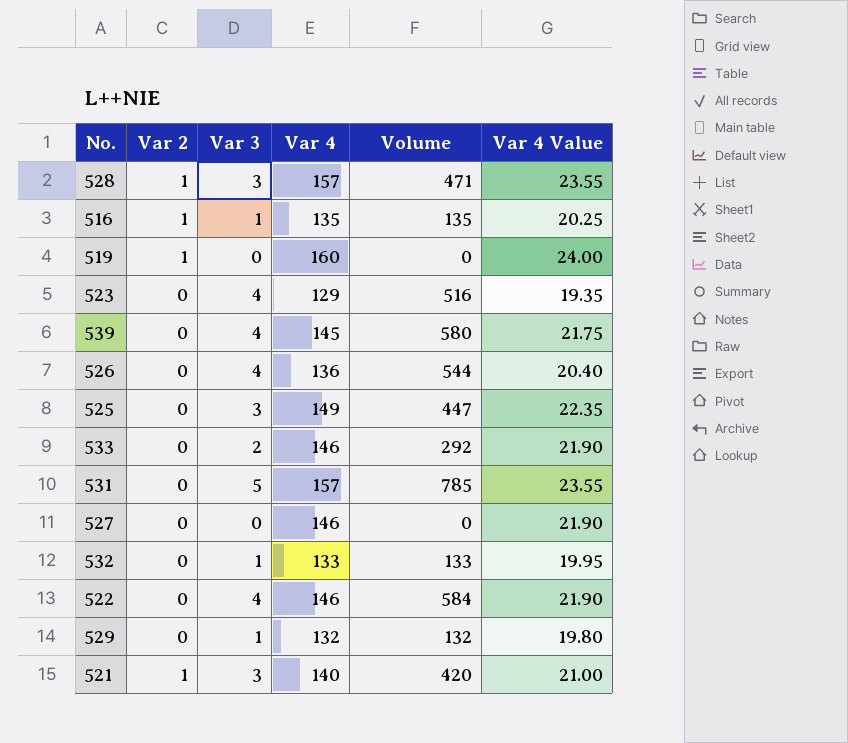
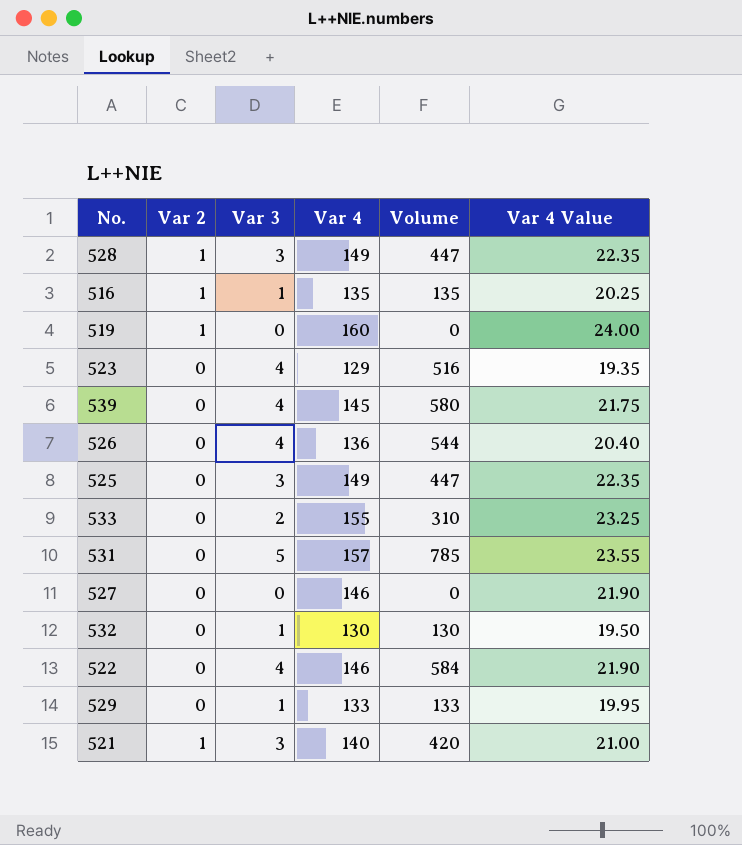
528 | Var 4: 157 -> 149
528 | Volume: 471 -> 447
528 | Var 4 Value: 23.55 -> 22.35
533 | Var 4: 146 -> 155
533 | Volume: 292 -> 310
533 | Var 4 Value: 21.90 -> 23.25
532 | Var 4: 133 -> 130
532 | Volume: 133 -> 130
532 | Var 4 Value: 19.95 -> 19.50
529 | Var 4: 132 -> 133
529 | Volume: 132 -> 133
529 | Var 4 Value: 19.80 -> 19.95

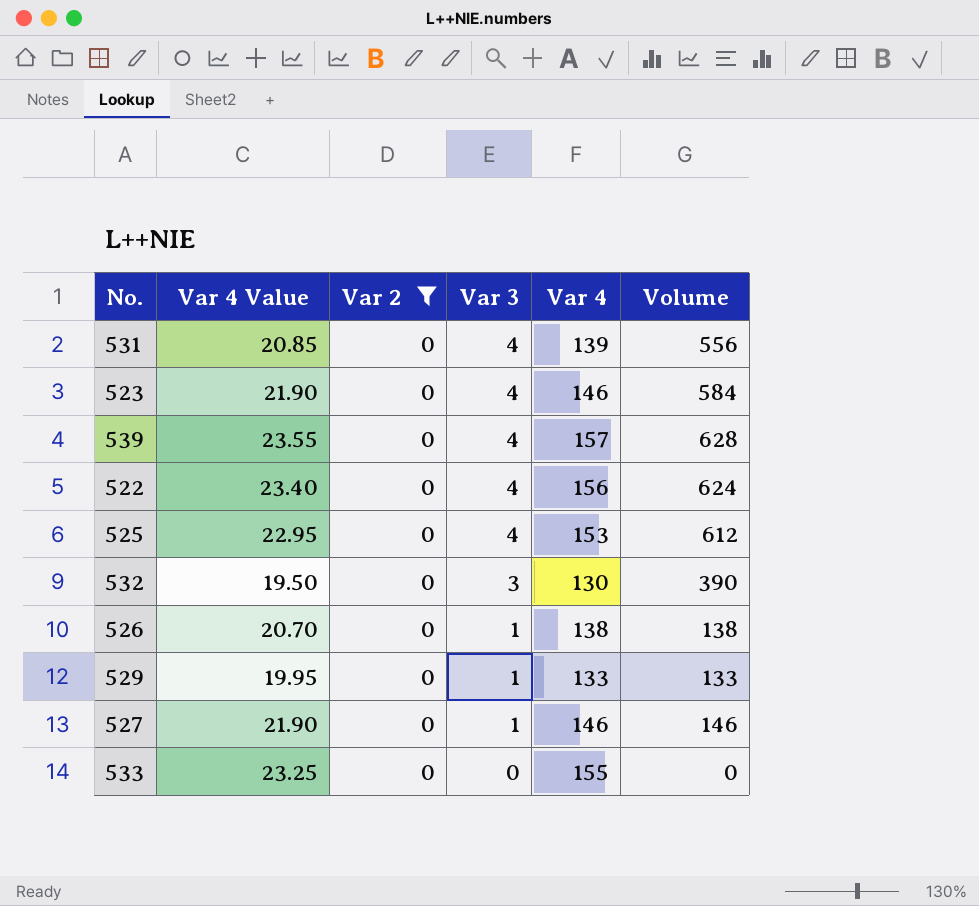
filter: none -> Var 2 = 0
row order: none -> Var 3 descending
column Var 4 Value | position: 6 -> 2
531 | Var 4 Value: 23.55 -> 20.85
531 | Var 3: 5 -> 4
531 | Var 4: 157 -> 139
531 | Volume: 785 -> 556
523 | Var 4 Value: 19.35 -> 21.90
523 | Var 4: 129 -> 146
523 | Volume: 516 -> 584
539 | Var 4 Value: 21.75 -> 23.55
539 | Var 4: 145 -> 157
539 | Volume: 580 -> 628
522 | Var 4 Value: 21.90 -> 23.40
522 | Var 4: 146 -> 156
522 | Volume: 584 -> 624
525 | Var 4 Value: 22.35 -> 22.95
525 | Var 3: 3 -> 4
525 | Var 4: 149 -> 153
525 | Volume: 447 -> 612
532 | Var 3: 1 -> 3
532 | Volume: 130 -> 390
526 | Var 4 Value: 20.40 -> 20.70
526 | Var 3: 4 -> 1
526 | Var 4: 136 -> 138
526 | Volume: 544 -> 138
527 | Var 3: 0 -> 1
527 | Volume: 0 -> 146
533 | Var 3: 2 -> 0
533 | Volume: 310 -> 0

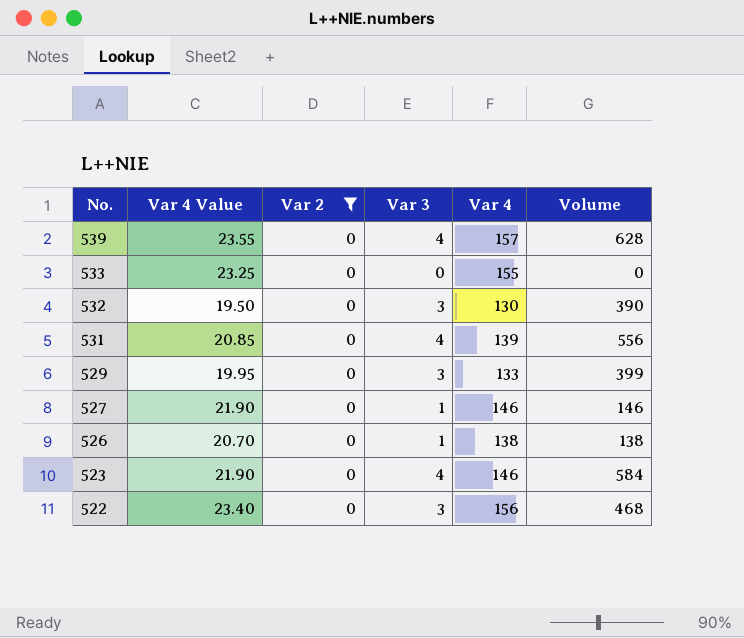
row order: Var 3 descending -> No. descending
row 525: 22.95 | 0 | 4 | 153 | 612 -> none
529 | Var 3: 1 -> 3
529 | Volume: 133 -> 399
522 | Var 3: 4 -> 3
522 | Volume: 624 -> 468

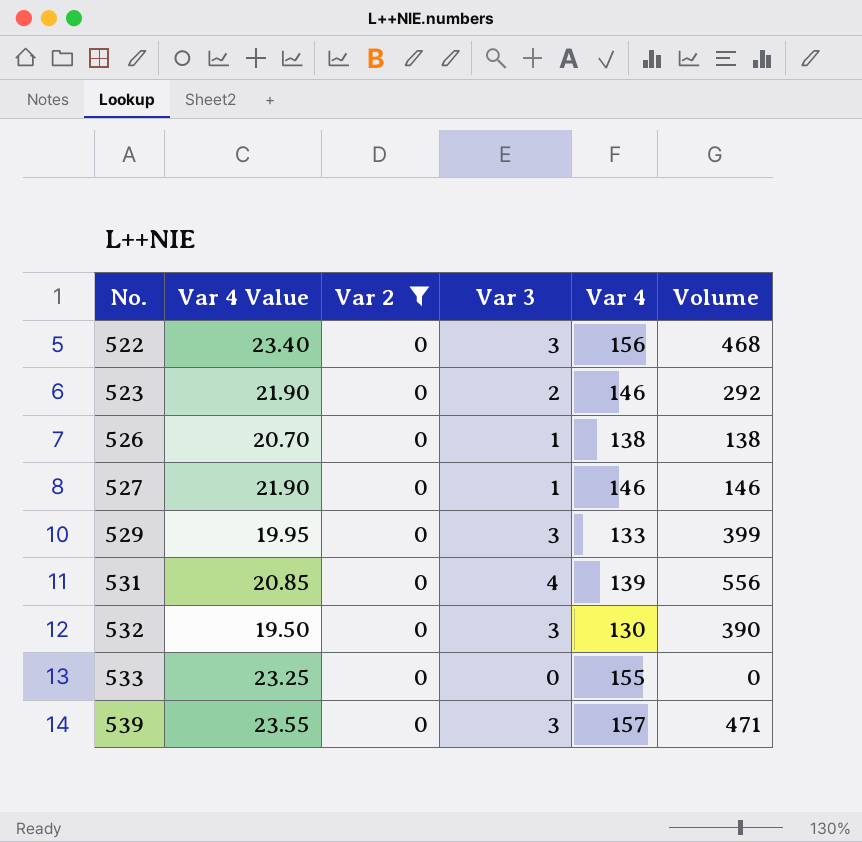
row order: No. descending -> No. ascending
523 | Var 3: 4 -> 2
523 | Volume: 584 -> 292
539 | Var 3: 4 -> 3
539 | Volume: 628 -> 471

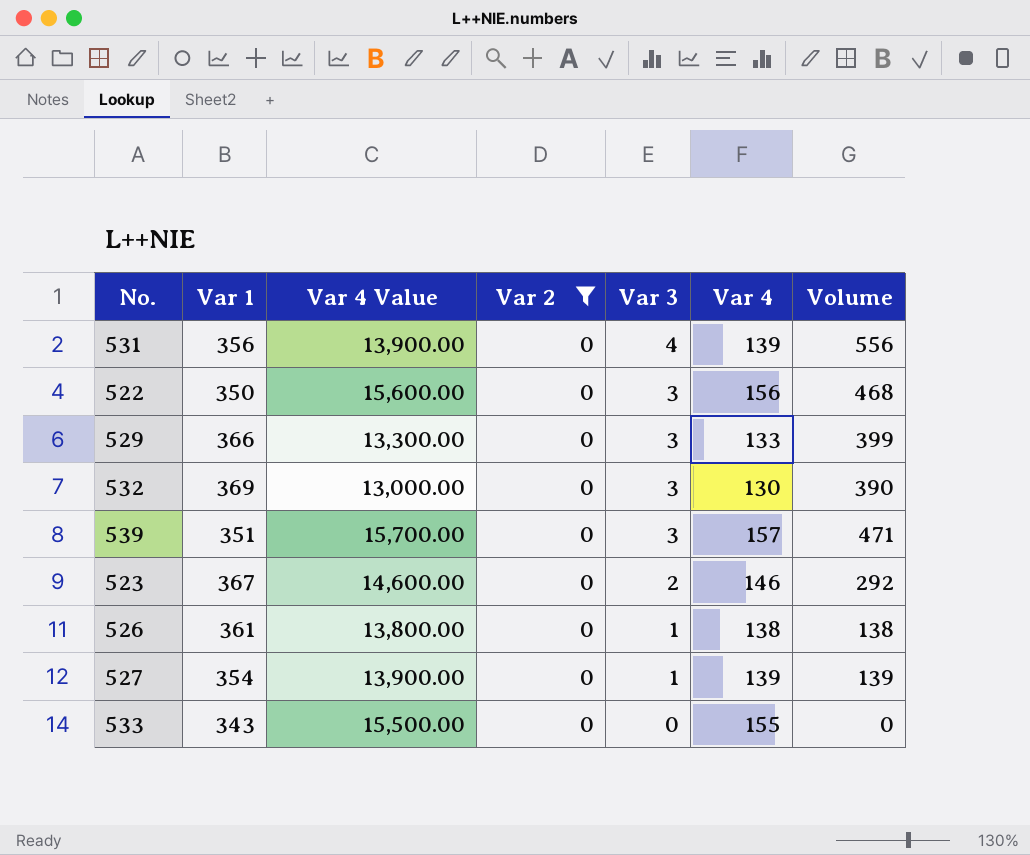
row order: No. ascending -> Var 3 descending
column Var 1 | position: none -> 2
column Var 4 Value | formula: [Var 4] * 0.15 -> [Var 4] * 100
527 | Var 4: 146 -> 139
527 | Volume: 146 -> 139

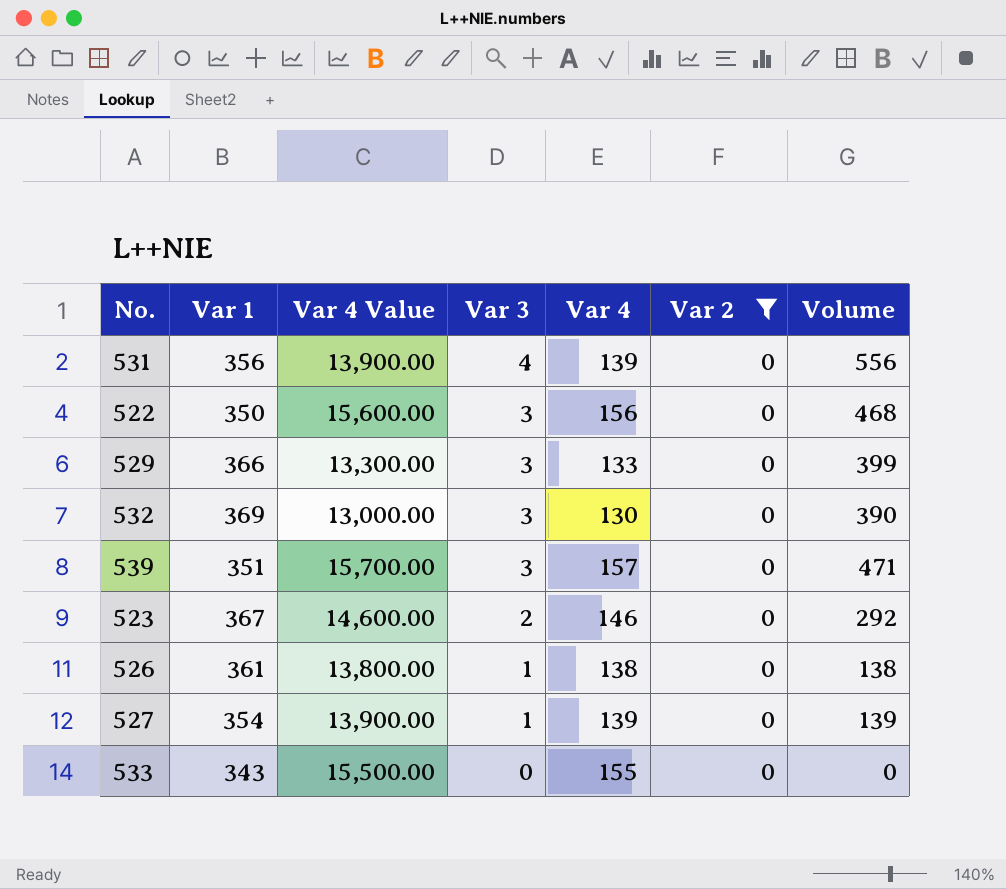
column Var 2 | position: 4 -> 6

